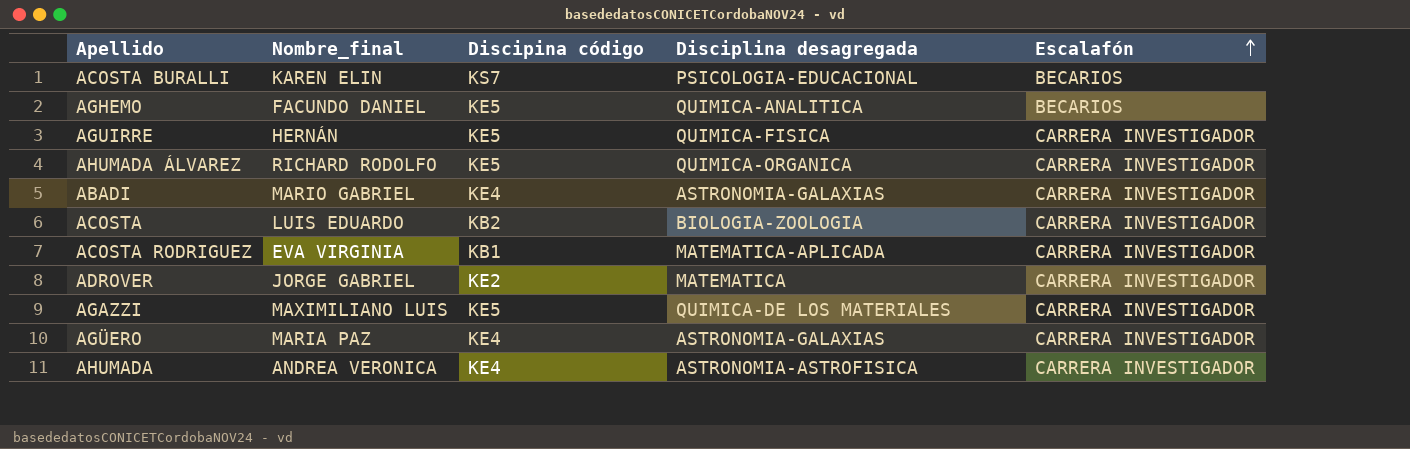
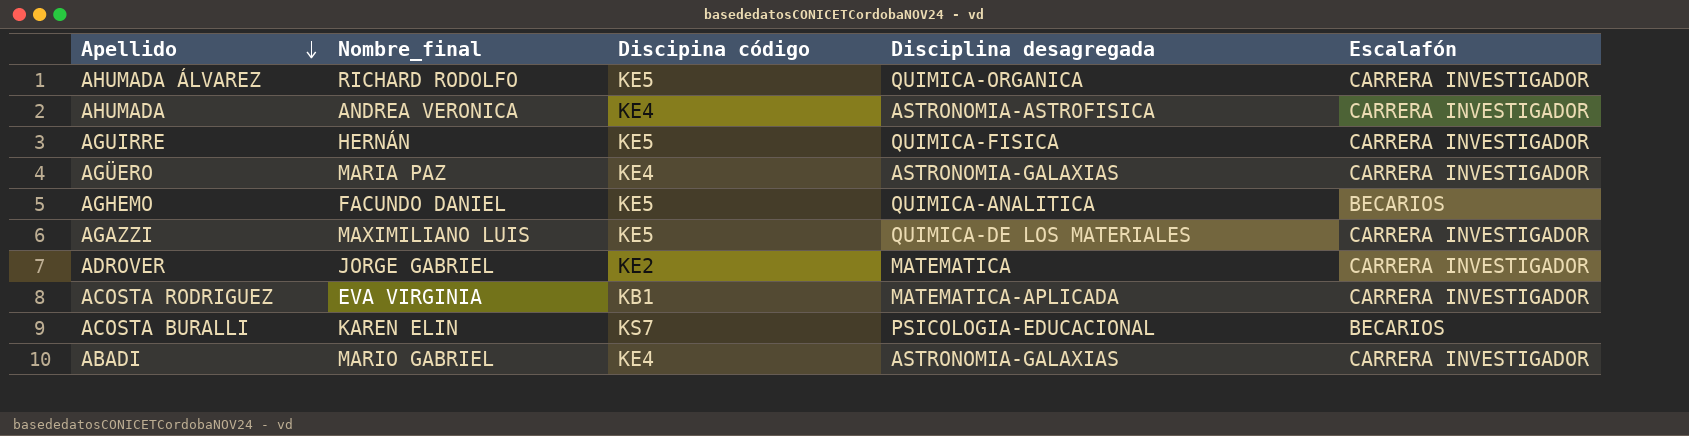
row order: Escalafón ascending -> Apellido descending
row ACOSTA: LUIS EDUARDO | KB2 | BIOLOGIA-ZOOLOGIA | CARRERA INVESTIGADOR -> none

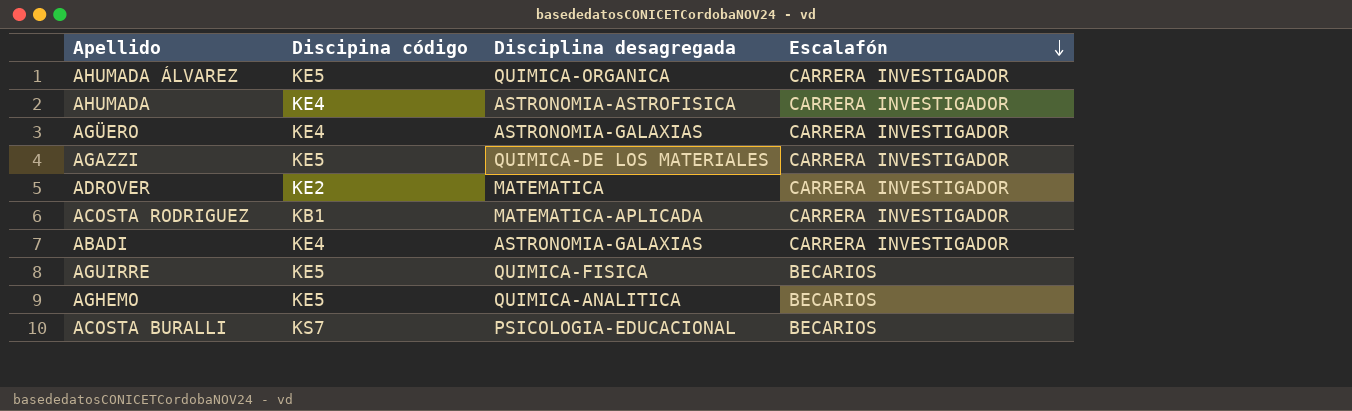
row order: Apellido descending -> Escalafón descending
column Nombre_final | position: 2 -> none
AGUIRRE | Escalafón: CARRERA INVESTIGADOR -> BECARIOS

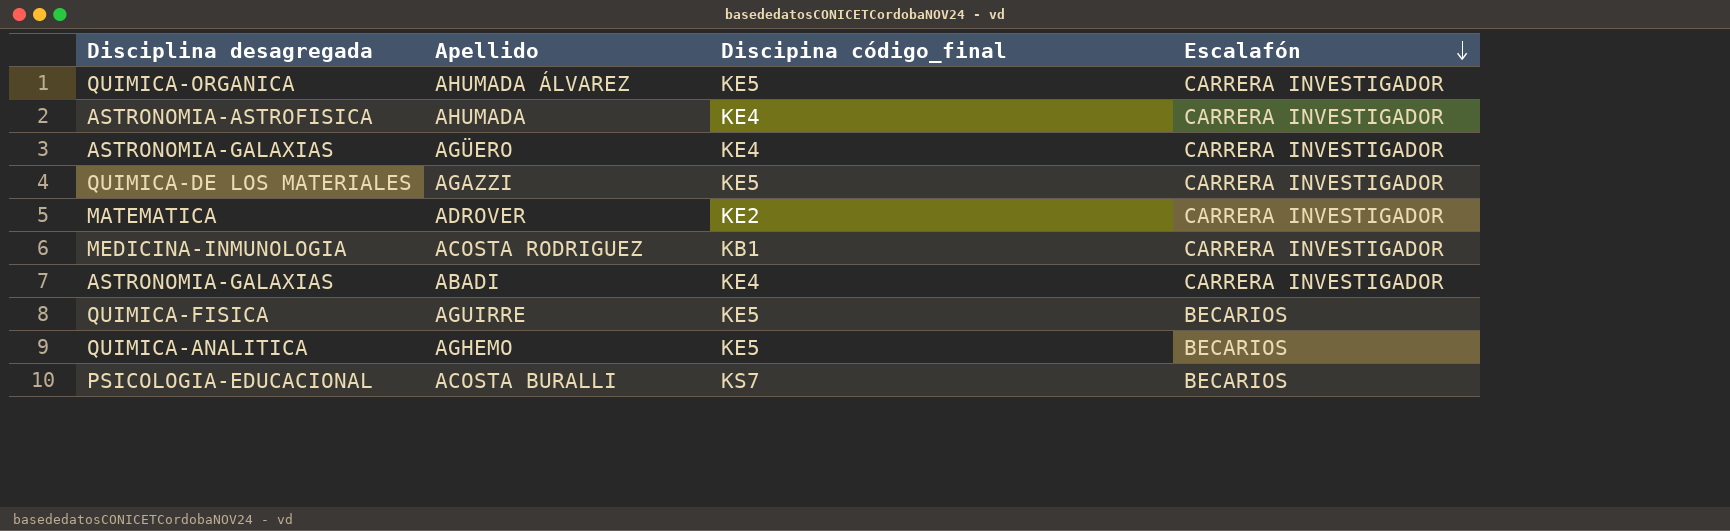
column Disciplina desagregada | position: 3 -> 1
column name: Discipina código -> Discipina código_final
ACOSTA RODRIGUEZ | Disciplina desagregada: MATEMATICA-APLICADA -> MEDICINA-INMUNOLOGIA

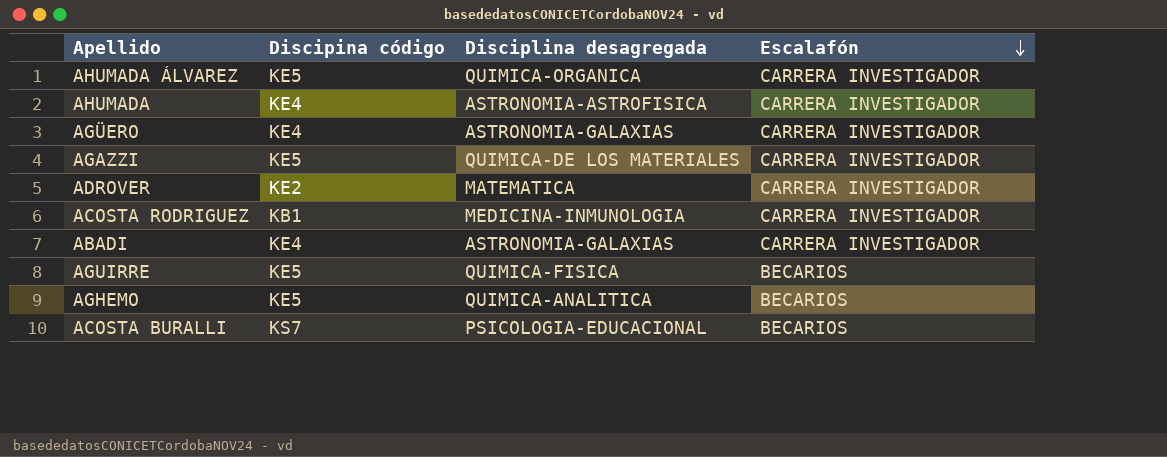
column name: Discipina código_final -> Discipina código
column Disciplina desagregada | position: 1 -> 3

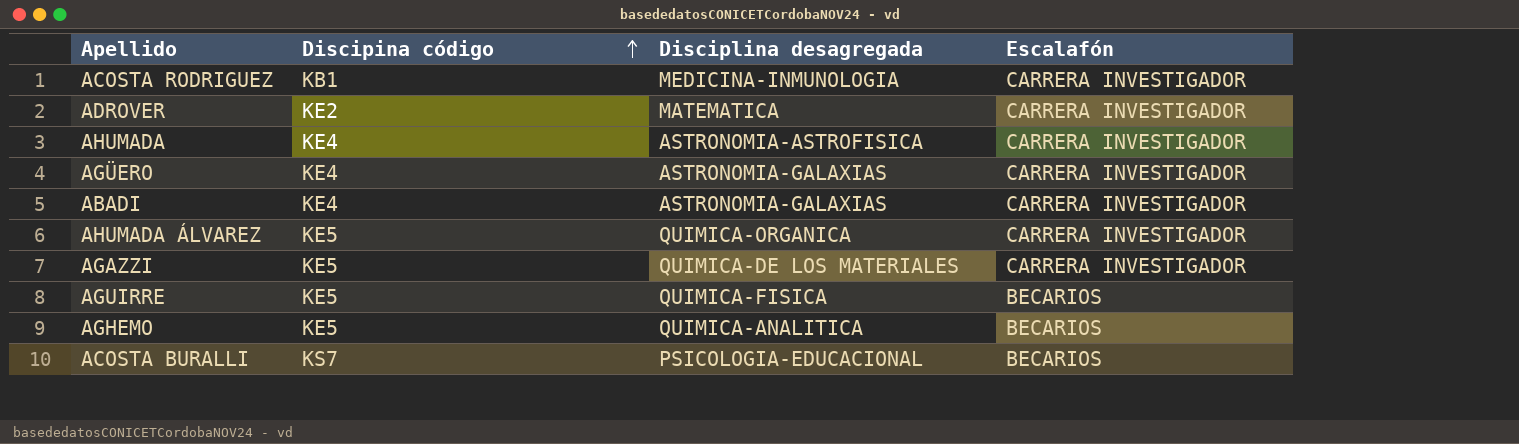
row order: Escalafón descending -> Discipina código ascending

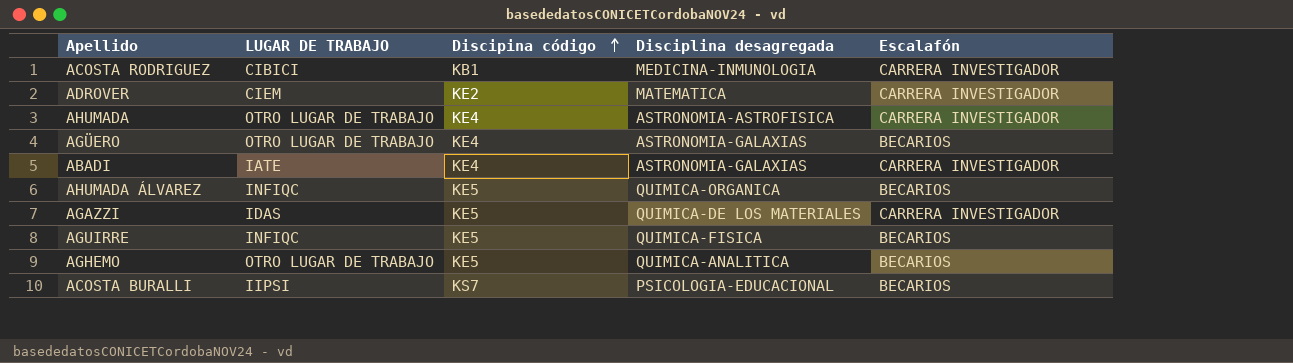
column LUGAR DE TRABAJO | position: none -> 2
AGÜERO | Escalafón: CARRERA INVESTIGADOR -> BECARIOS
AHUMADA ÁLVAREZ | Escalafón: CARRERA INVESTIGADOR -> BECARIOS

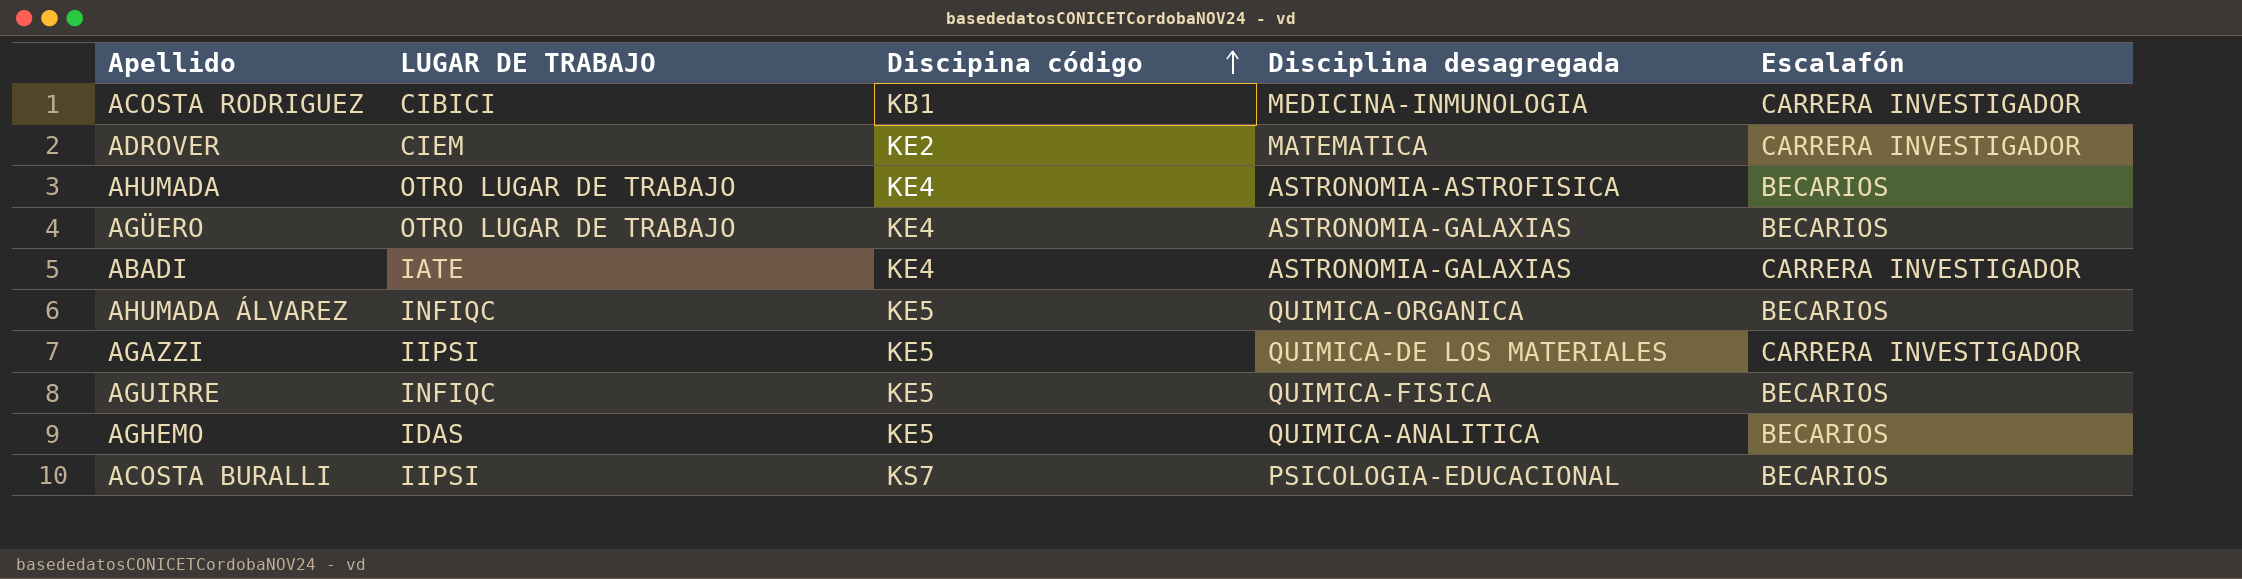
AHUMADA | Escalafón: CARRERA INVESTIGADOR -> BECARIOS
AGAZZI | LUGAR DE TRABAJO: IDAS -> IIPSI
AGHEMO | LUGAR DE TRABAJO: OTRO LUGAR DE TRABAJO -> IDAS

